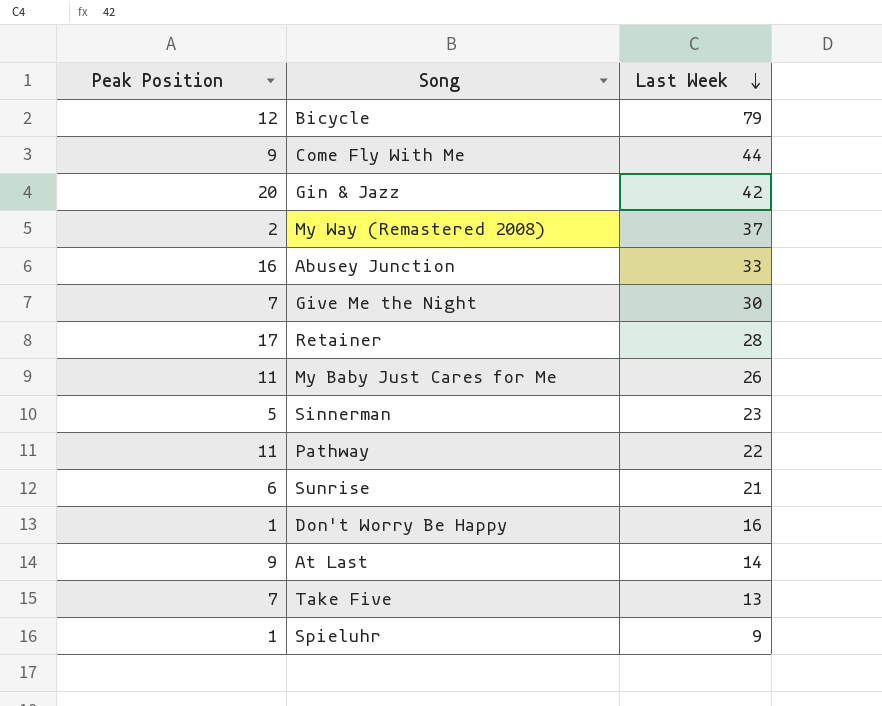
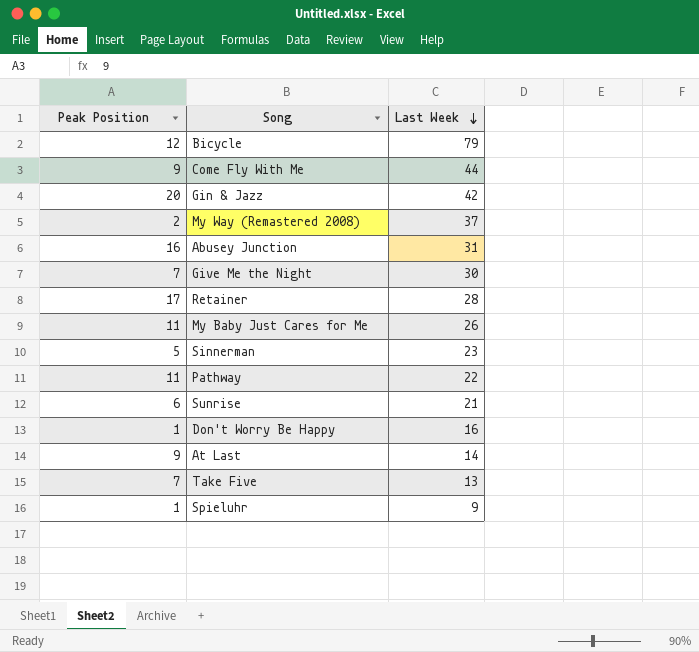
Abusey Junction | Last Week: 33 -> 31

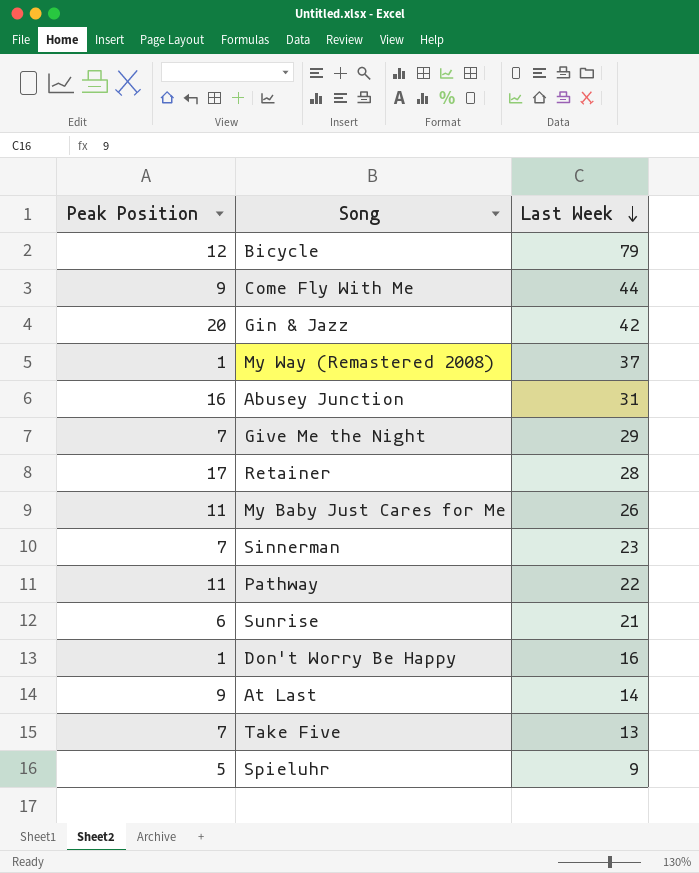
My Way (Remastered 2008) | Peak Position: 2 -> 1
Give Me the Night | Last Week: 30 -> 29
Sinnerman | Peak Position: 5 -> 7
Spieluhr | Peak Position: 1 -> 5

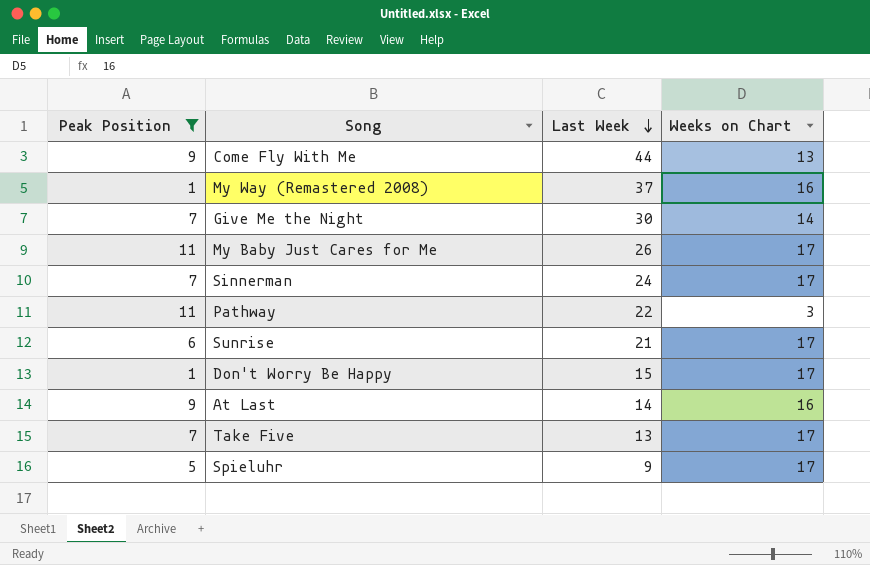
filter: none -> Peak Position <= 11
column Weeks on Chart | position: none -> 4
Give Me the Night | Last Week: 29 -> 30
Sinnerman | Last Week: 23 -> 24
Don't Worry Be Happy | Last Week: 16 -> 15

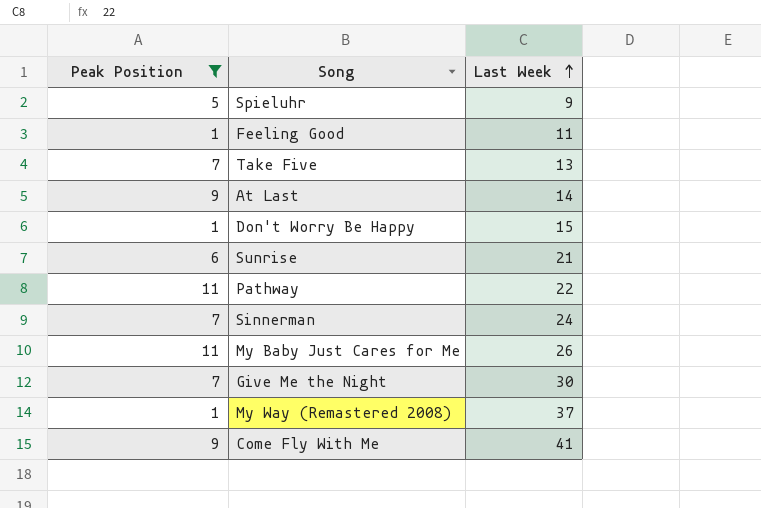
row order: Last Week descending -> Last Week ascending
column Weeks on Chart | position: 4 -> none
row Feeling Good: none -> 1 | 11
Come Fly With Me | Last Week: 44 -> 41

